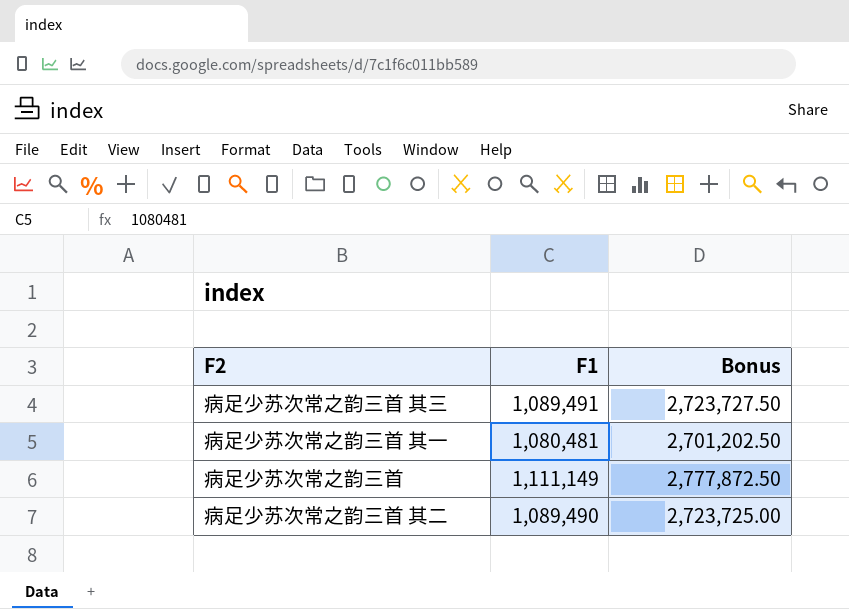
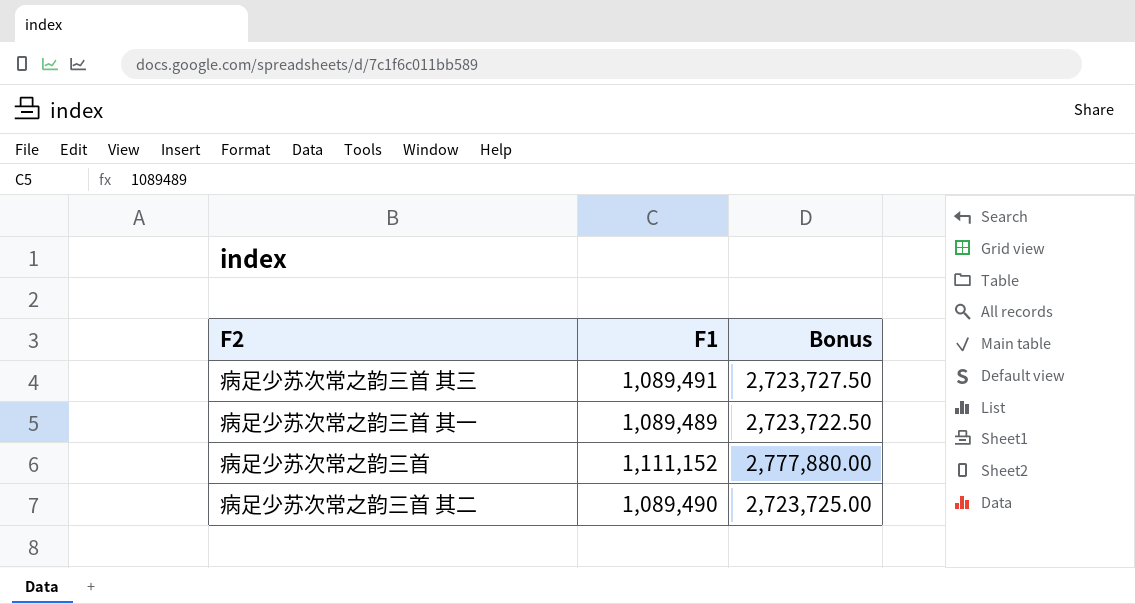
病足少苏次常之韵三首 其一 | F1: 1,080,481 -> 1,089,489
病足少苏次常之韵三首 其一 | Bonus: 2,701,202.50 -> 2,723,722.50
病足少苏次常之韵三首 | F1: 1,111,149 -> 1,111,152
病足少苏次常之韵三首 | Bonus: 2,777,872.50 -> 2,777,880.00

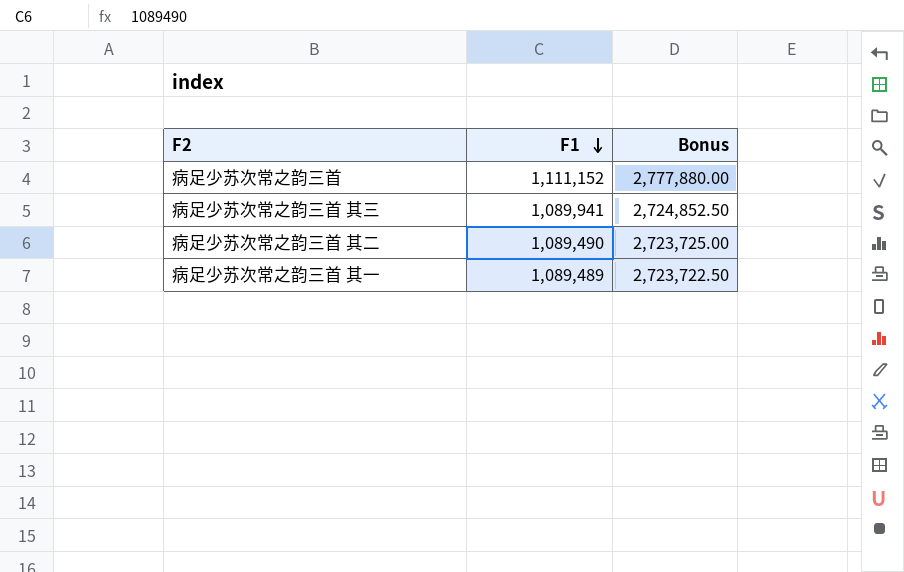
row order: none -> F1 descending
病足少苏次常之韵三首 其三 | F1: 1,089,491 -> 1,089,941
病足少苏次常之韵三首 其三 | Bonus: 2,723,727.50 -> 2,724,852.50

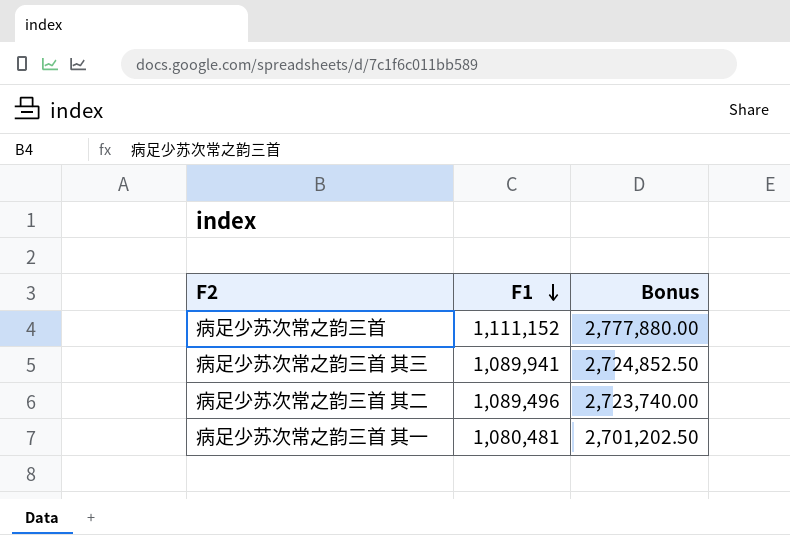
病足少苏次常之韵三首 其二 | F1: 1,089,490 -> 1,089,496
病足少苏次常之韵三首 其二 | Bonus: 2,723,725.00 -> 2,723,740.00
病足少苏次常之韵三首 其一 | F1: 1,089,489 -> 1,080,481
病足少苏次常之韵三首 其一 | Bonus: 2,723,722.50 -> 2,701,202.50

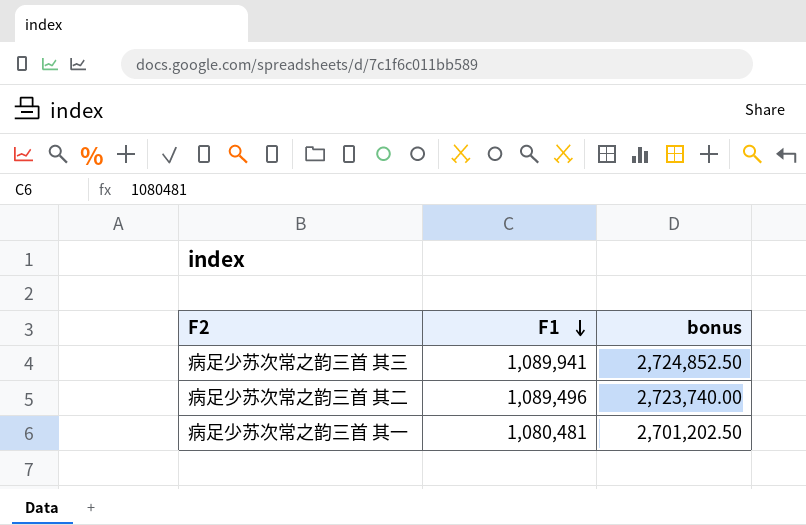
column name: Bonus -> bonus
row 病足少苏次常之韵三首: 1,111,152 | 2,777,880.00 -> none

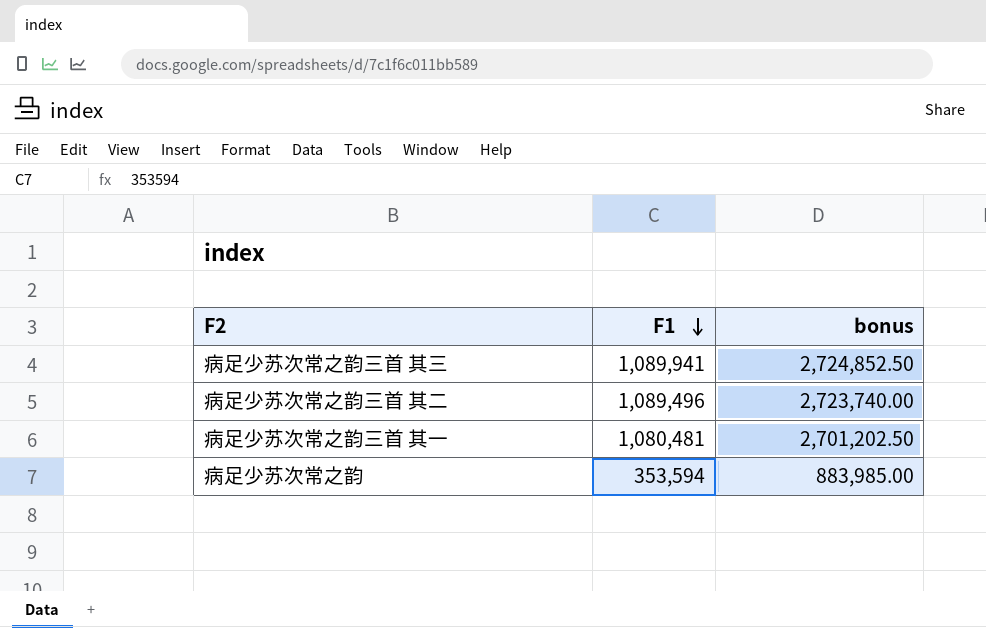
row 病足少苏次常之韵: none -> 353,594 | 883,985.00

